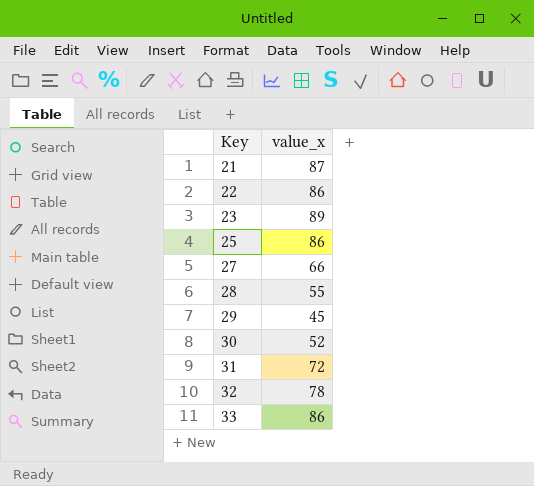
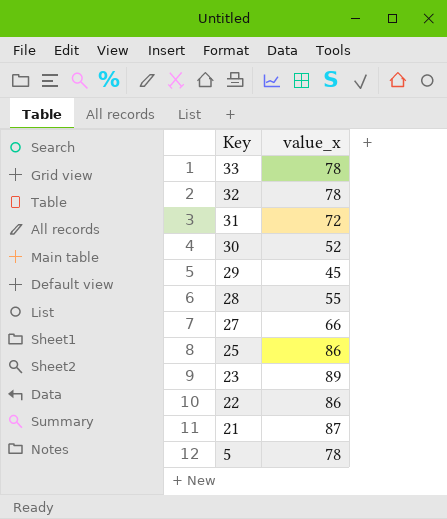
row order: Key ascending -> Key descending
33 | value_x: 86 -> 78
row 5: none -> 78

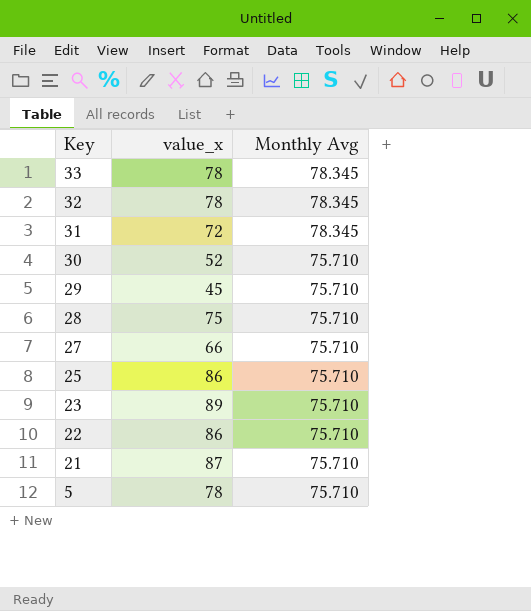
column Monthly Avg | position: none -> 3
28 | value_x: 55 -> 75

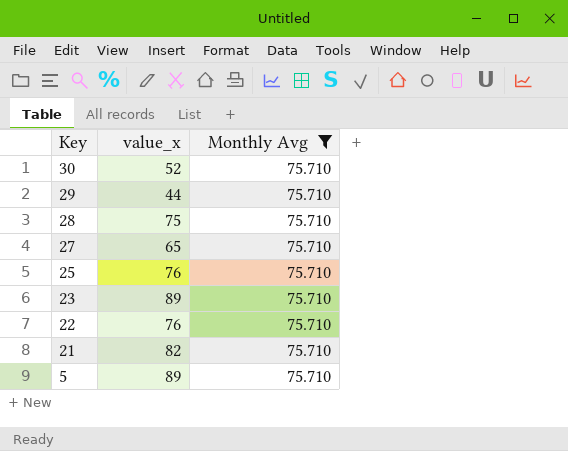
filter: none -> Monthly Avg = 75.710
29 | value_x: 45 -> 44
27 | value_x: 66 -> 65
25 | value_x: 86 -> 76
22 | value_x: 86 -> 76
21 | value_x: 87 -> 82
5 | value_x: 78 -> 89

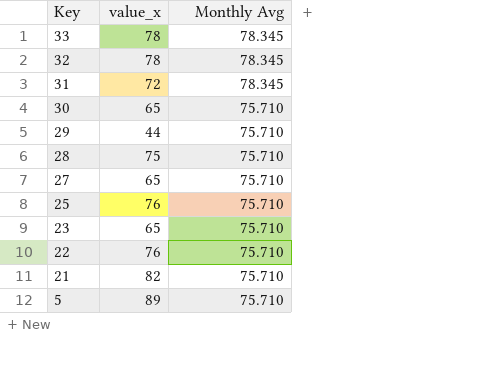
filter: Monthly Avg = 75.710 -> none
30 | value_x: 52 -> 65
23 | value_x: 89 -> 65

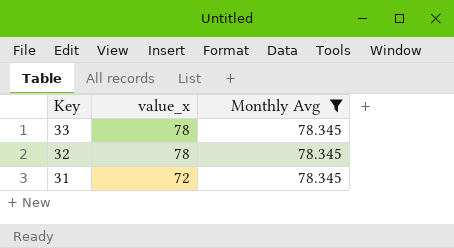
filter: none -> Monthly Avg = 78.345

